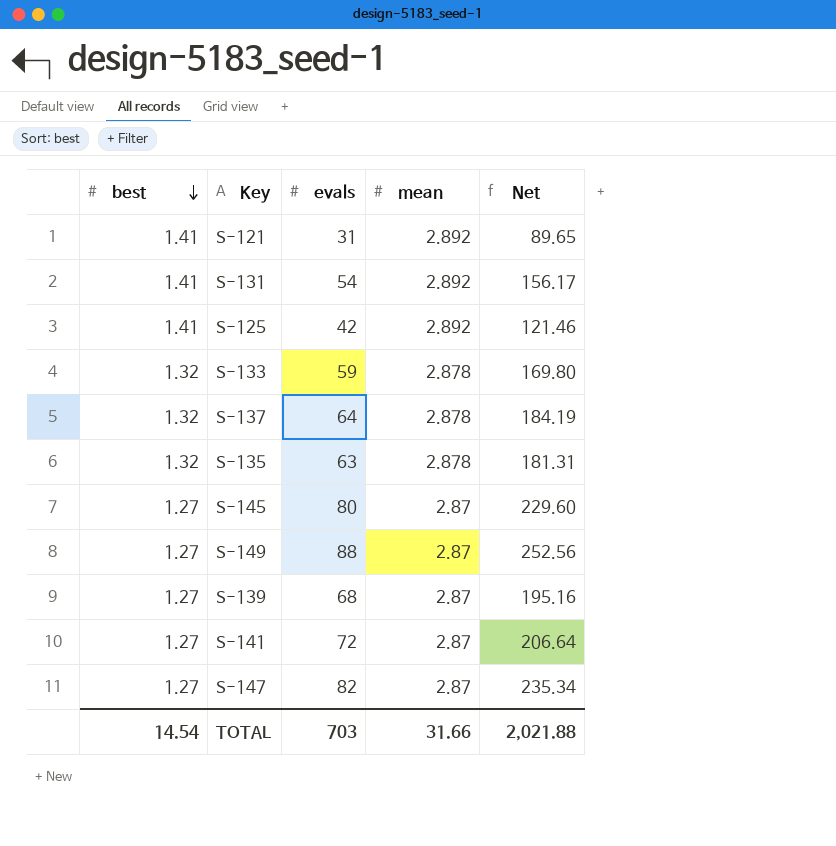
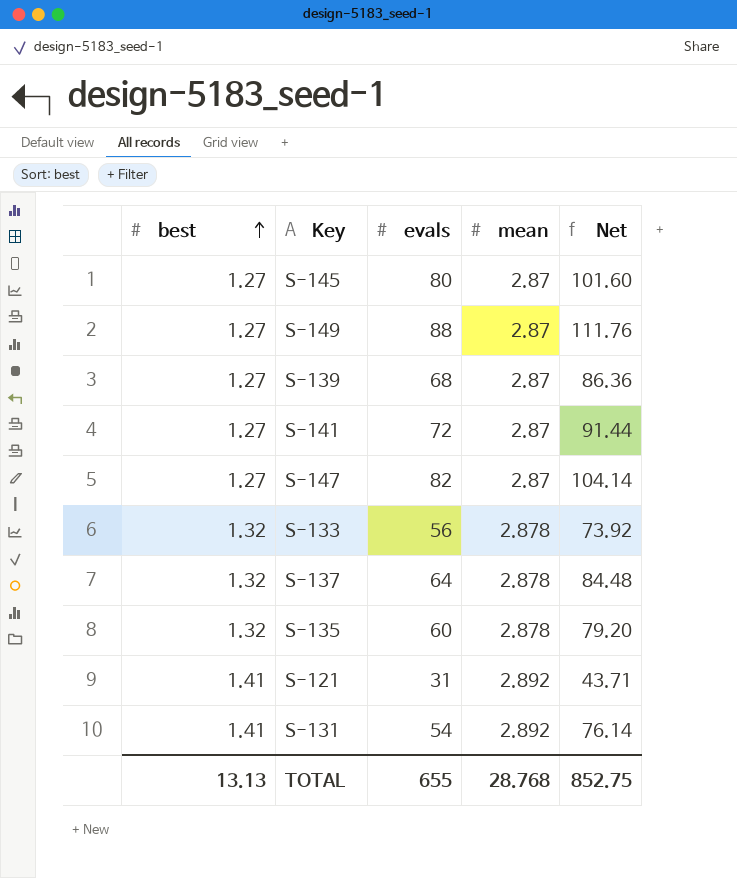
row order: best descending -> best ascending
column Net | formula: [evals] * [mean] -> [best] * [evals]
row S-125: 1.41 | 42 | 2.892 | 121.46 -> none
S-133 | evals: 59 -> 56
S-135 | evals: 63 -> 60
TOTAL | best: 14.54 -> 13.13
TOTAL | evals: 703 -> 655
TOTAL | mean: 31.66 -> 28.768
TOTAL | Net: 2,021.88 -> 852.75

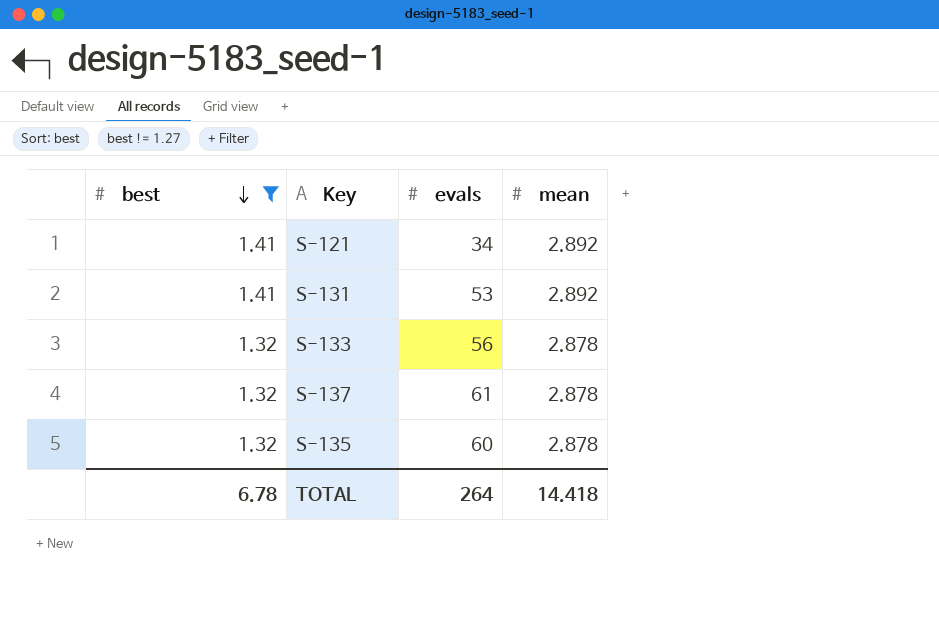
filter: none -> best != 1.27
row order: best ascending -> best descending
column Net | formula: [best] * [evals] -> none
S-121 | evals: 31 -> 34
S-131 | evals: 54 -> 53
S-137 | evals: 64 -> 61
TOTAL | best: 13.13 -> 6.78
TOTAL | evals: 655 -> 264
TOTAL | mean: 28.768 -> 14.418

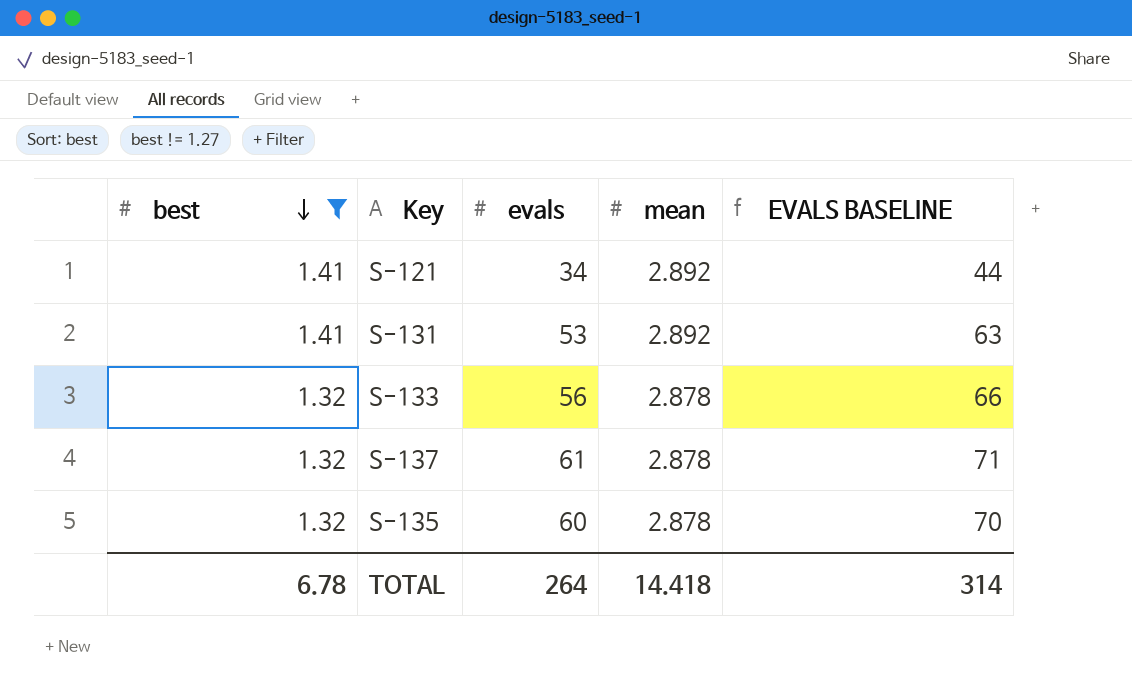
column EVALS BASELINE | formula: none -> [evals] + 10

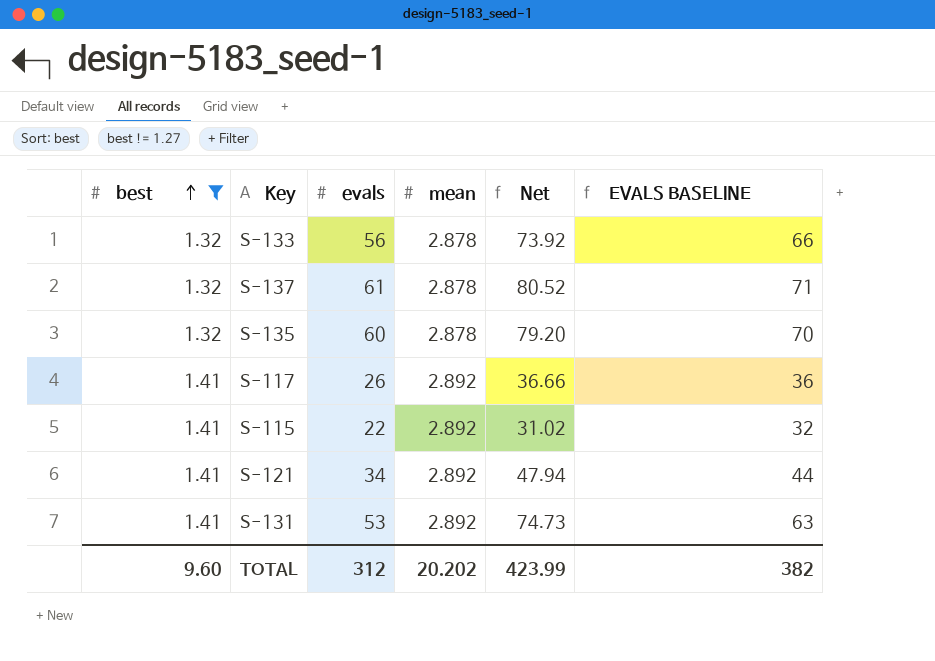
row order: best descending -> best ascending
column Net | formula: none -> [best] * [evals]
row S-117: none -> 1.41 | 26 | 2.892 | 36.66 | 36
row S-115: none -> 1.41 | 22 | 2.892 | 31.02 | 32
TOTAL | best: 6.78 -> 9.60
TOTAL | evals: 264 -> 312
TOTAL | mean: 14.418 -> 20.202
TOTAL | EVALS BASELINE: 314 -> 382

